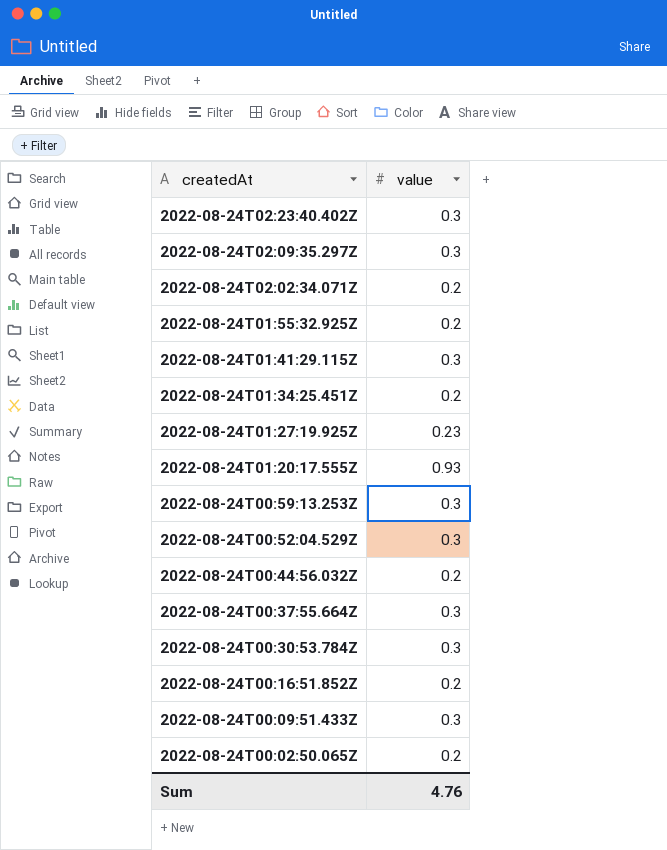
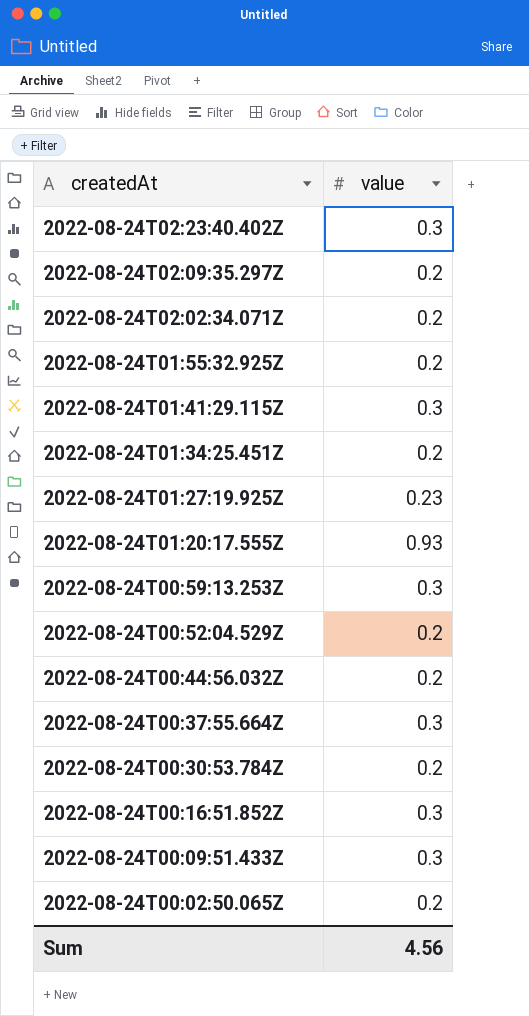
2022-08-24T02:09:35.297Z | value: 0.3 -> 0.2
2022-08-24T00:52:04.529Z | value: 0.3 -> 0.2
2022-08-24T00:30:53.784Z | value: 0.3 -> 0.2
2022-08-24T00:16:51.852Z | value: 0.2 -> 0.3
Sum | value: 4.76 -> 4.56

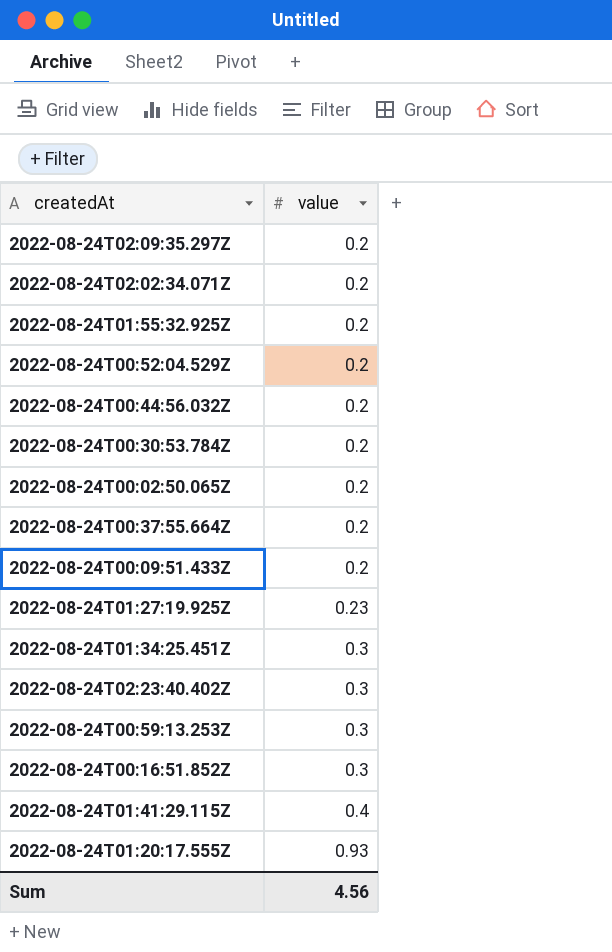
row order: createdAt descending -> value ascending
2022-08-24T00:37:55.664Z | value: 0.3 -> 0.2
2022-08-24T00:09:51.433Z | value: 0.3 -> 0.2
2022-08-24T01:34:25.451Z | value: 0.2 -> 0.3
2022-08-24T01:41:29.115Z | value: 0.3 -> 0.4

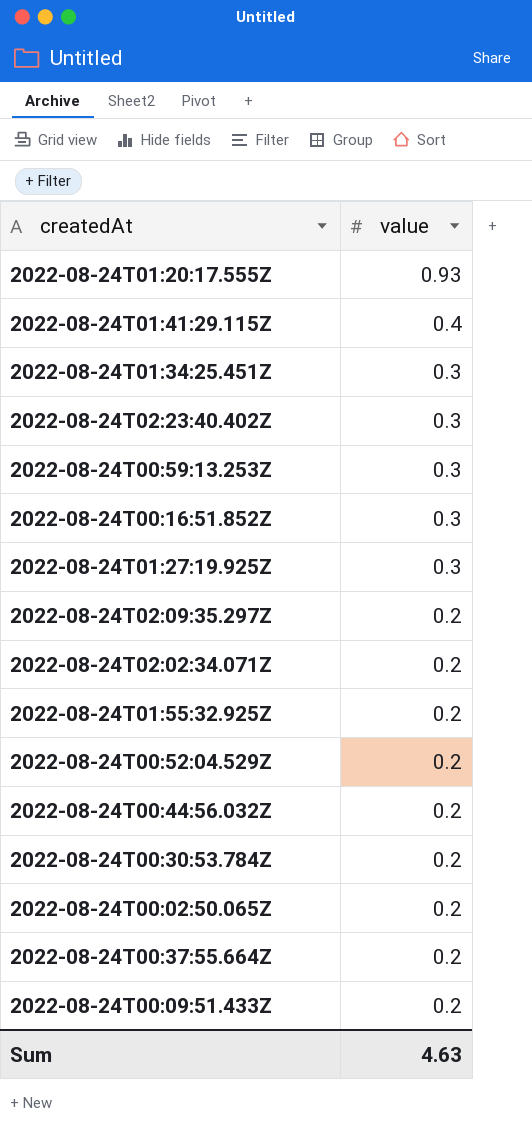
row order: value ascending -> value descending
2022-08-24T01:27:19.925Z | value: 0.23 -> 0.3
Sum | value: 4.56 -> 4.63

